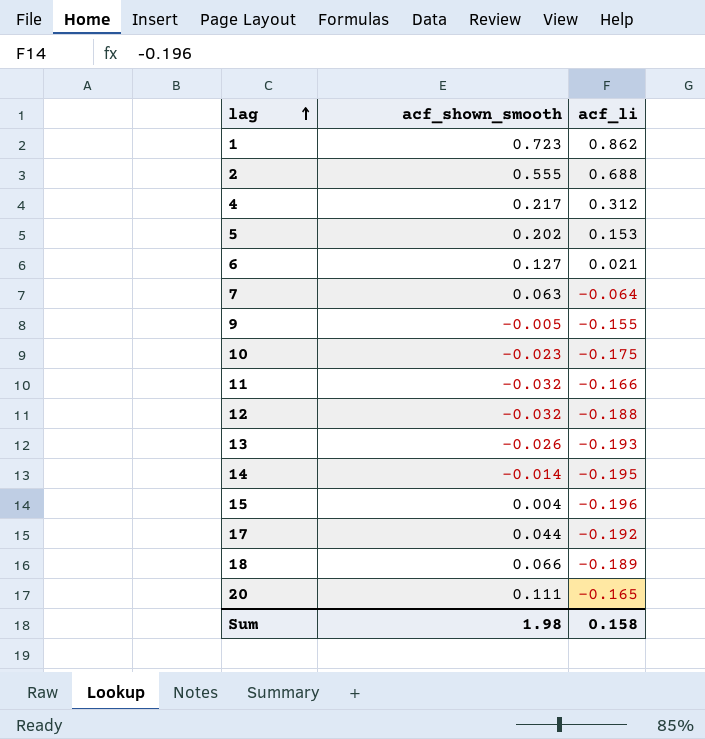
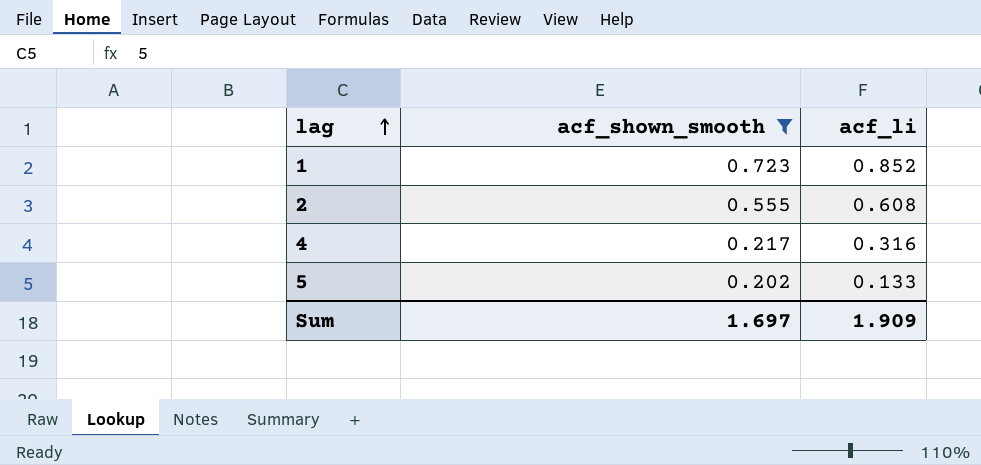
filter: none -> acf_shown_smooth >= 0.202
1 | acf_li: 0.862 -> 0.852
2 | acf_li: 0.688 -> 0.608
4 | acf_li: 0.312 -> 0.316
5 | acf_li: 0.153 -> 0.133
Sum | acf_shown_smooth: 1.98 -> 1.697
Sum | acf_li: 0.158 -> 1.909

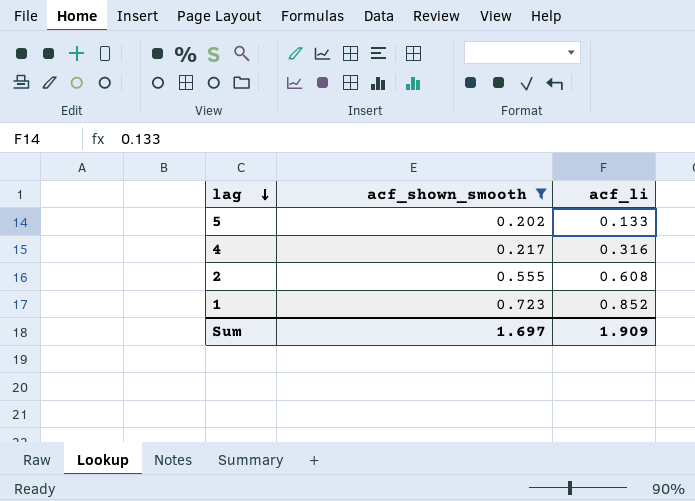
row order: lag ascending -> lag descending

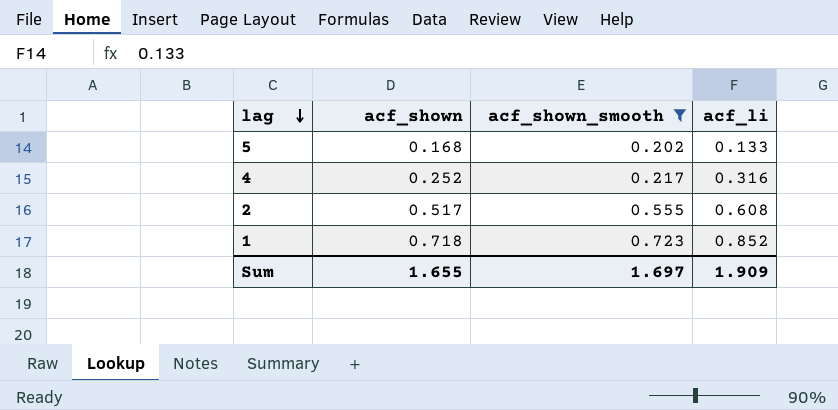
column acf_shown | position: none -> 2

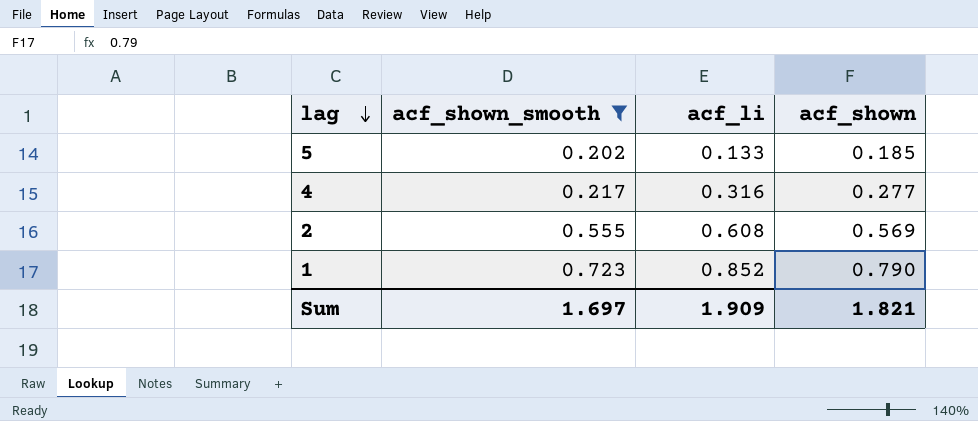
column acf_shown | position: 2 -> 4
5 | acf_shown: 0.168 -> 0.185
4 | acf_shown: 0.252 -> 0.277
2 | acf_shown: 0.517 -> 0.569
1 | acf_shown: 0.718 -> 0.790
Sum | acf_shown: 1.655 -> 1.821

